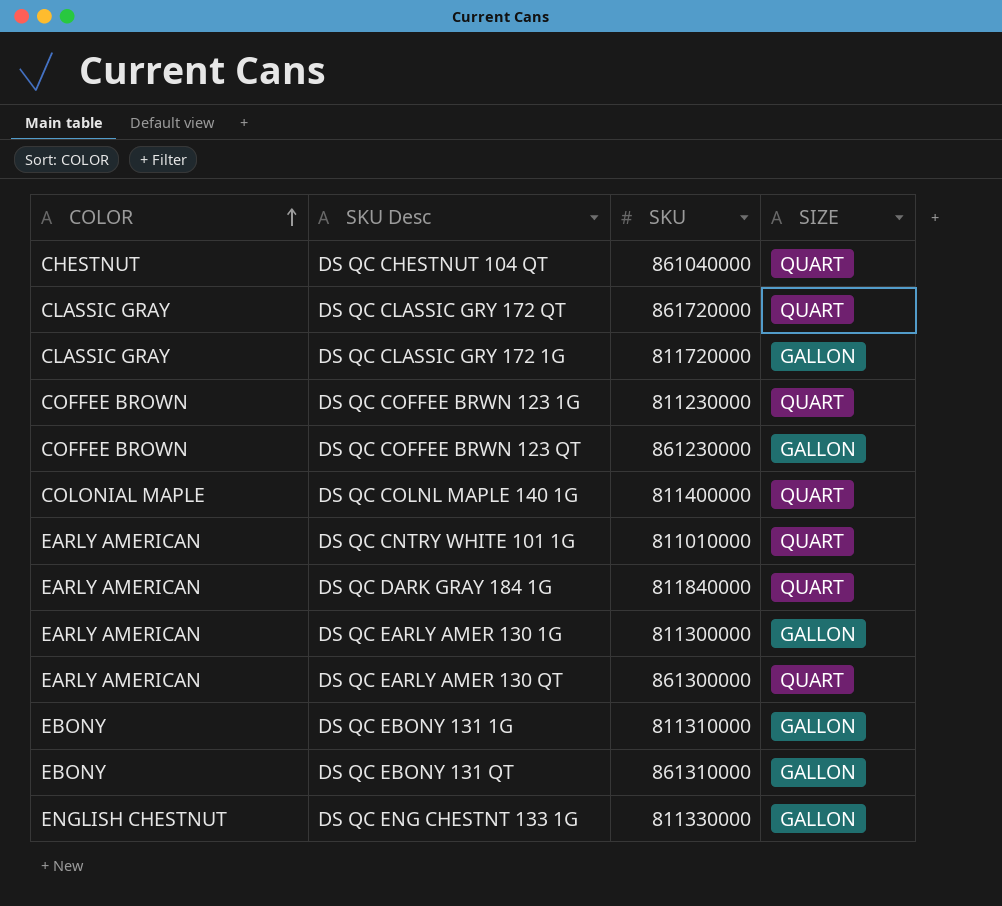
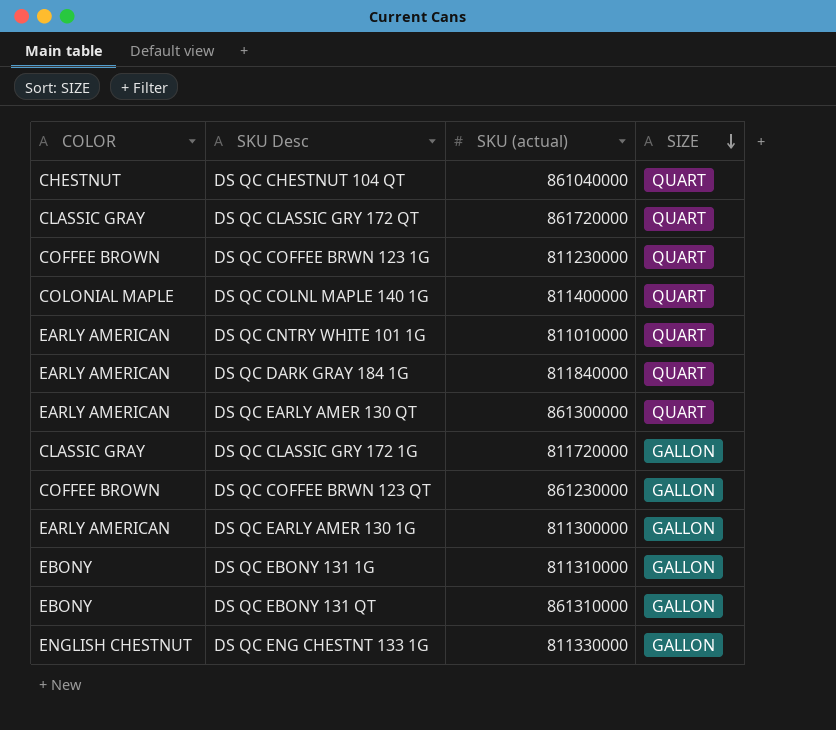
row order: COLOR ascending -> SIZE descending
column name: SKU -> SKU (actual)

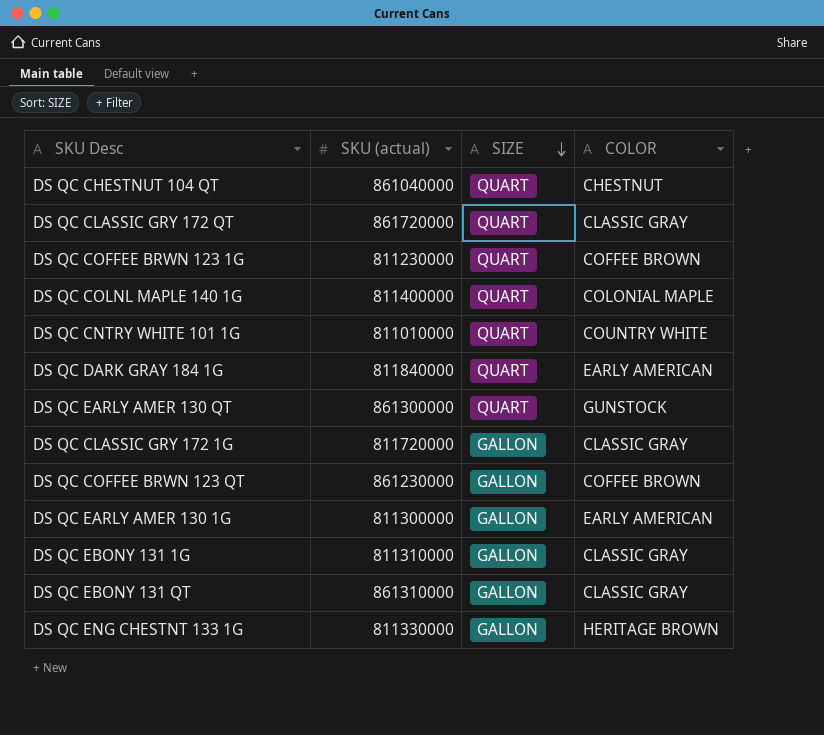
column COLOR | position: 1 -> 4
DS QC CNTRY WHITE 101 1G | COLOR: EARLY AMERICAN -> COUNTRY WHITE
DS QC EARLY AMER 130 QT | COLOR: EARLY AMERICAN -> GUNSTOCK
DS QC EBONY 131 1G | COLOR: EBONY -> CLASSIC GRAY
DS QC EBONY 131 QT | COLOR: EBONY -> CLASSIC GRAY
DS QC ENG CHESTNT 133 1G | COLOR: ENGLISH CHESTNUT -> HERITAGE BROWN

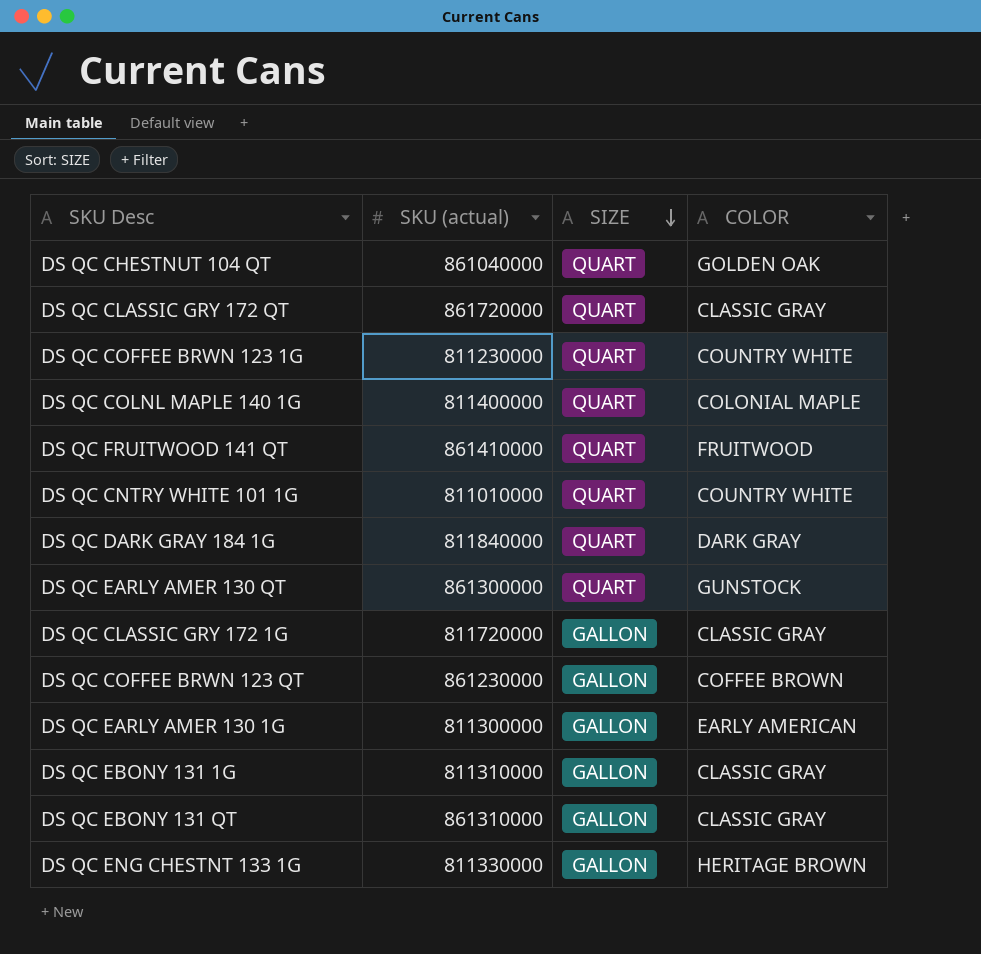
DS QC CHESTNUT 104 QT | COLOR: CHESTNUT -> GOLDEN OAK
DS QC COFFEE BRWN 123 1G | COLOR: COFFEE BROWN -> COUNTRY WHITE
row DS QC FRUITWOOD 141 QT: none -> 861410000 | QUART | FRUITWOOD
DS QC DARK GRAY 184 1G | COLOR: EARLY AMERICAN -> DARK GRAY

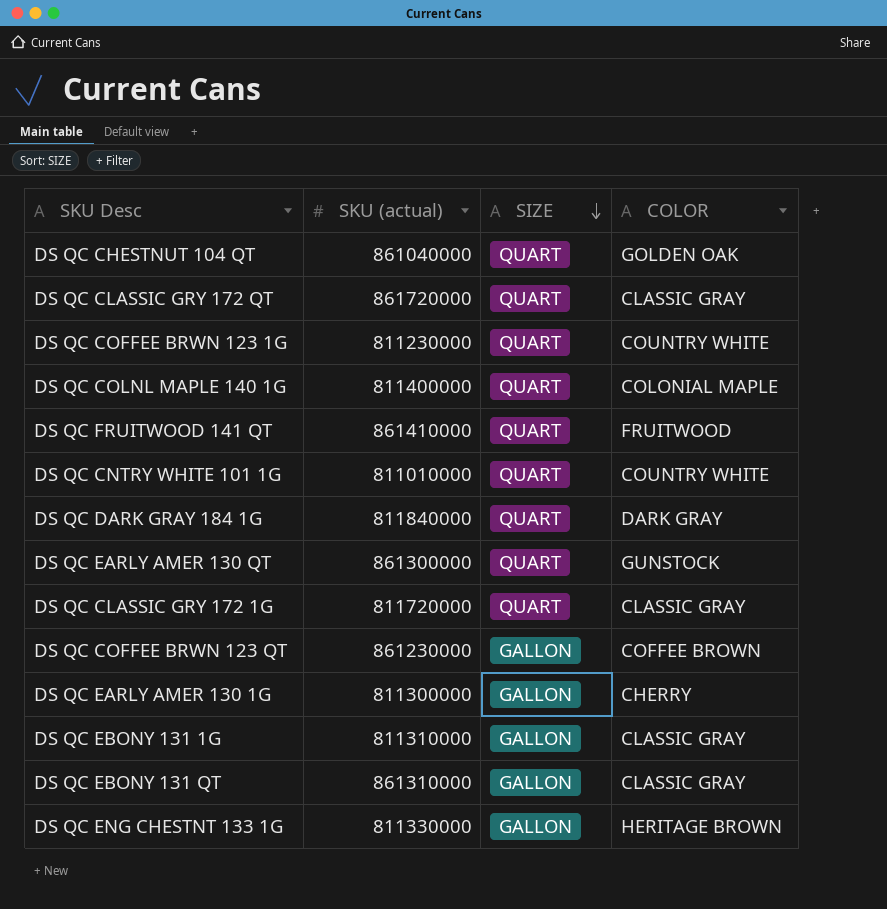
DS QC CLASSIC GRY 172 1G | SIZE: GALLON -> QUART
DS QC EARLY AMER 130 1G | COLOR: EARLY AMERICAN -> CHERRY

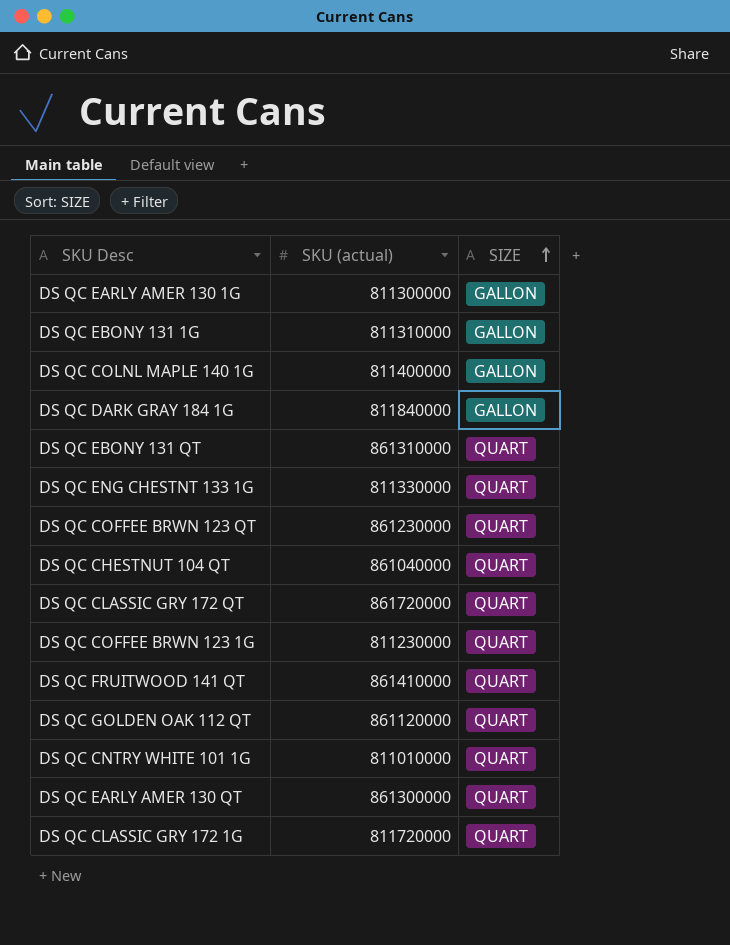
row order: SIZE descending -> SIZE ascending
column COLOR | position: 4 -> none
DS QC COLNL MAPLE 140 1G | SIZE: QUART -> GALLON
DS QC DARK GRAY 184 1G | SIZE: QUART -> GALLON
DS QC EBONY 131 QT | SIZE: GALLON -> QUART
DS QC ENG CHESTNT 133 1G | SIZE: GALLON -> QUART
DS QC COFFEE BRWN 123 QT | SIZE: GALLON -> QUART
row DS QC GOLDEN OAK 112 QT: none -> 861120000 | QUART

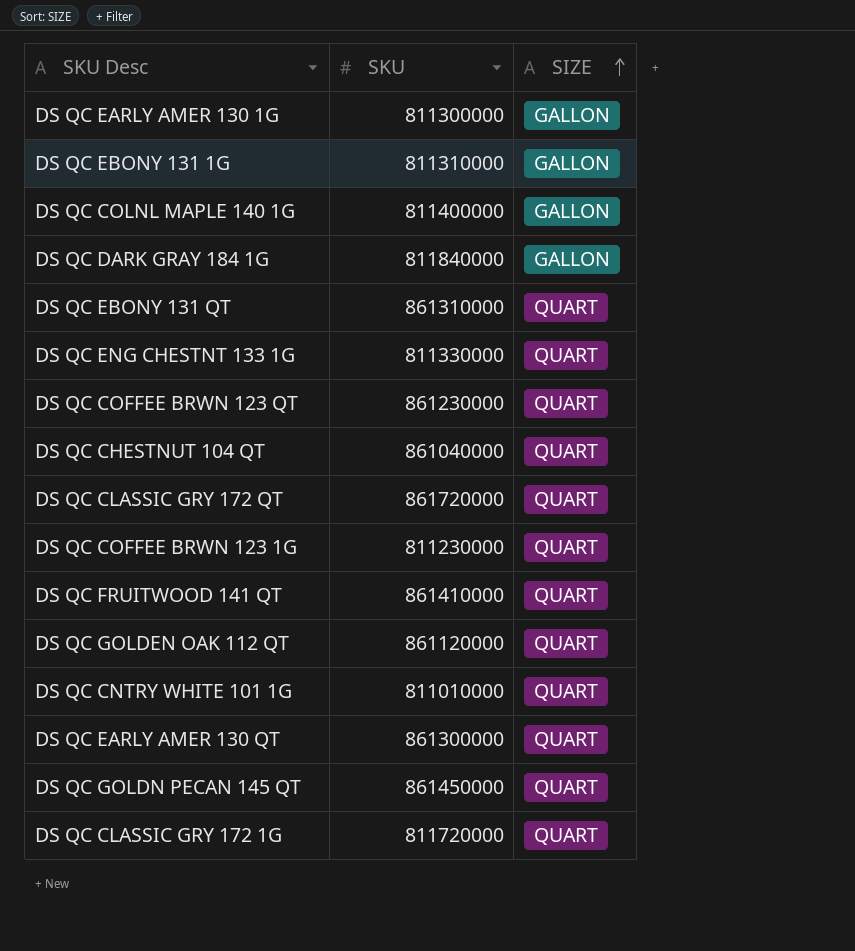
column name: SKU (actual) -> SKU
row DS QC GOLDN PECAN 145 QT: none -> 861450000 | QUART

